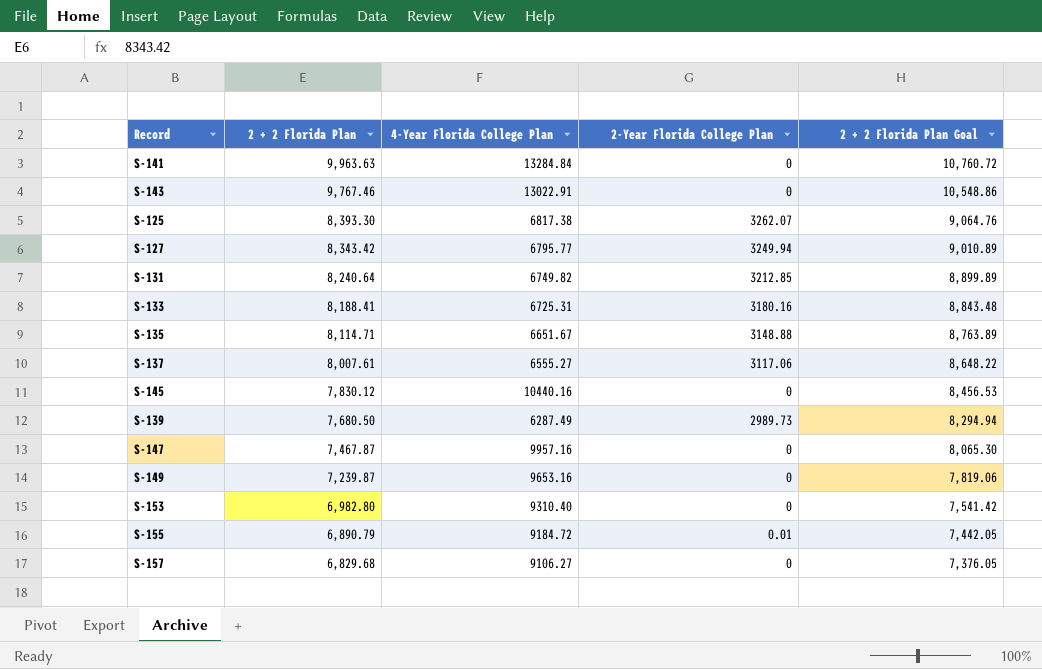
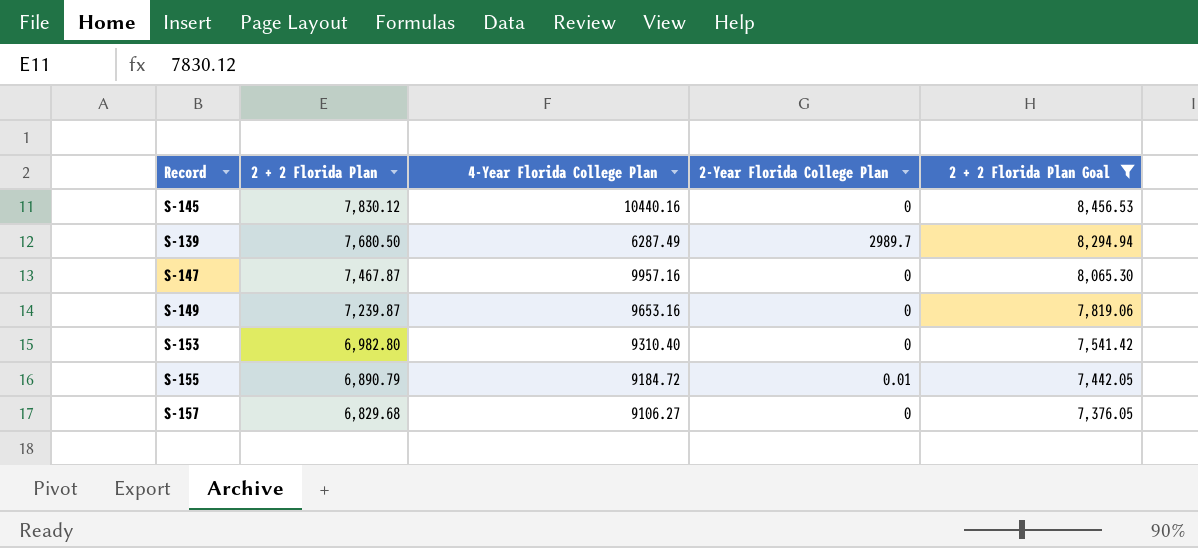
filter: none -> 2 + 2 Florida Plan Goal <= 8,456.53
S-139 | 2-Year Florida College Plan: 2989.73 -> 2989.7

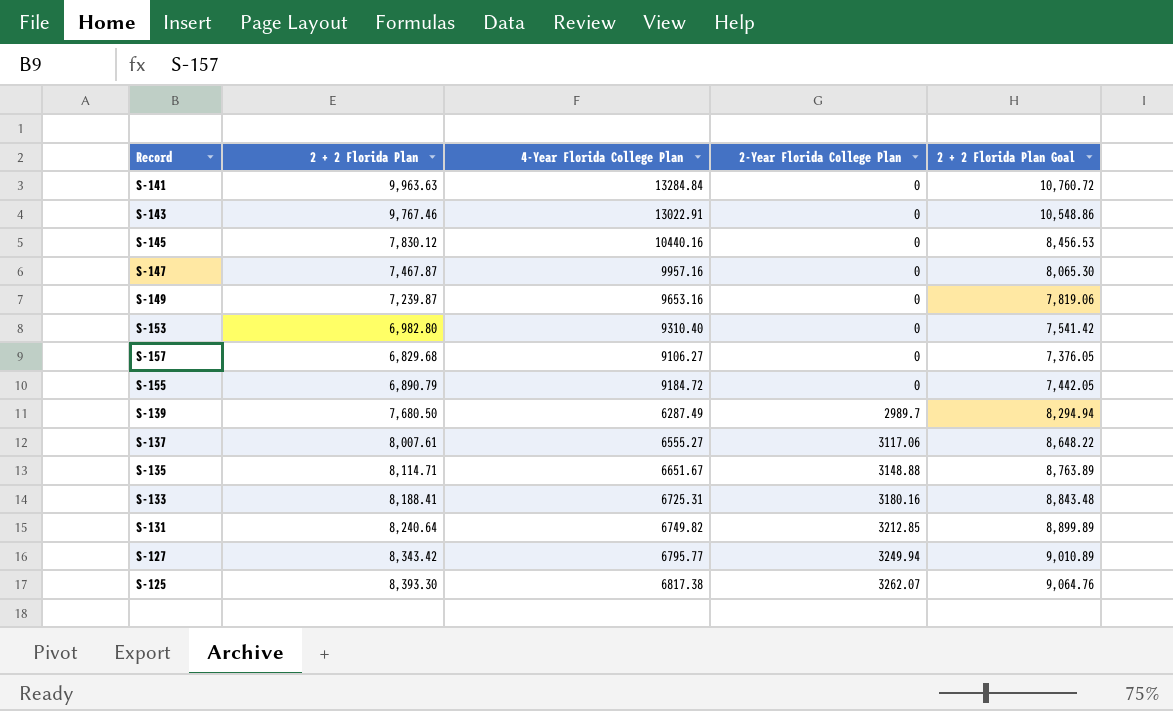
filter: 2 + 2 Florida Plan Goal <= 8,456.53 -> none
row order: 2 + 2 Florida Plan descending -> 2-Year Florida College Plan ascending
S-155 | 2-Year Florida College Plan: 0.01 -> 0

